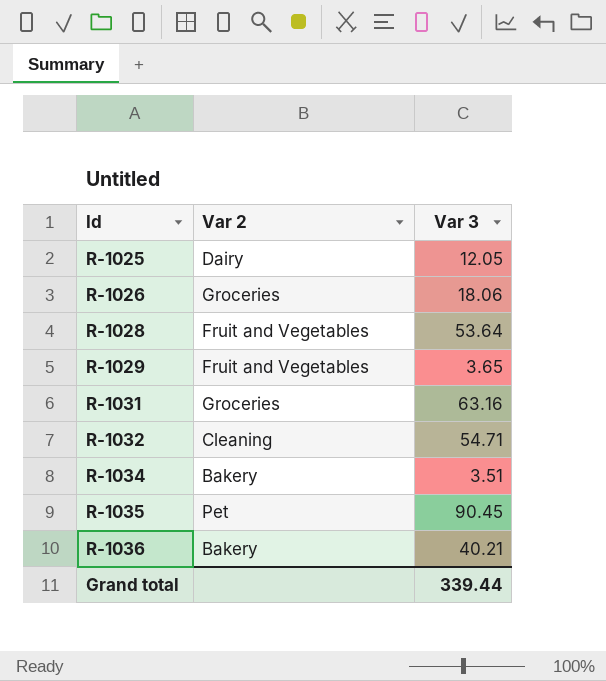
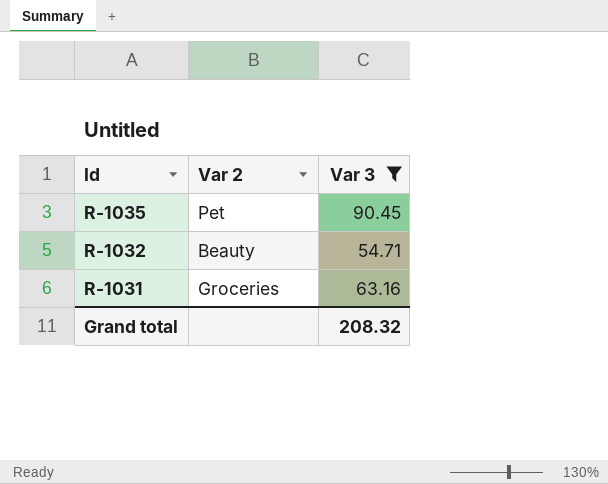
filter: none -> Var 3 >= 54.71
row order: Id ascending -> Id descending
R-1032 | Var 2: Cleaning -> Beauty
Grand total | Var 3: 339.44 -> 208.32

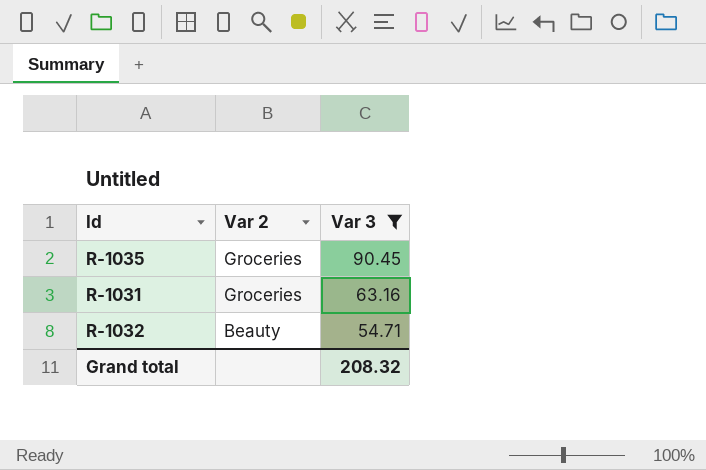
row order: Id descending -> Var 2 descending
R-1035 | Var 2: Pet -> Groceries

